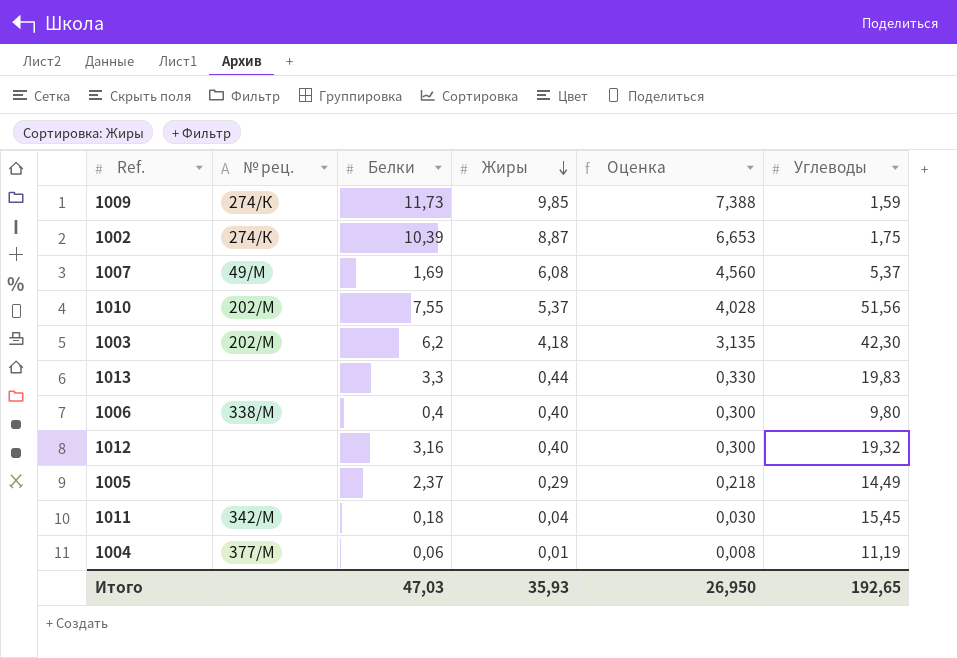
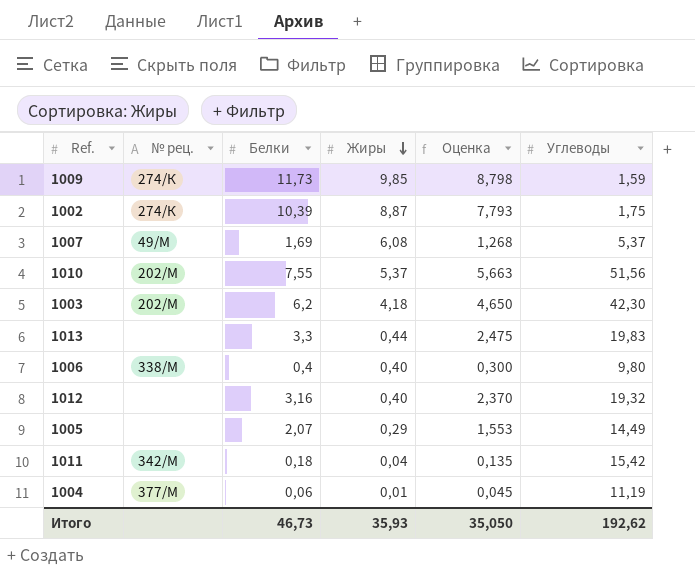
column Оценка | formula: [Жиры] * 0,75 -> [Белки] * 0,75
1005 | Белки: 2,37 -> 2,07
1011 | Углеводы: 15,45 -> 15,42
Итого | Белки: 47,03 -> 46,73
Итого | Оценка: 26,950 -> 35,050
Итого | Углеводы: 192,65 -> 192,62

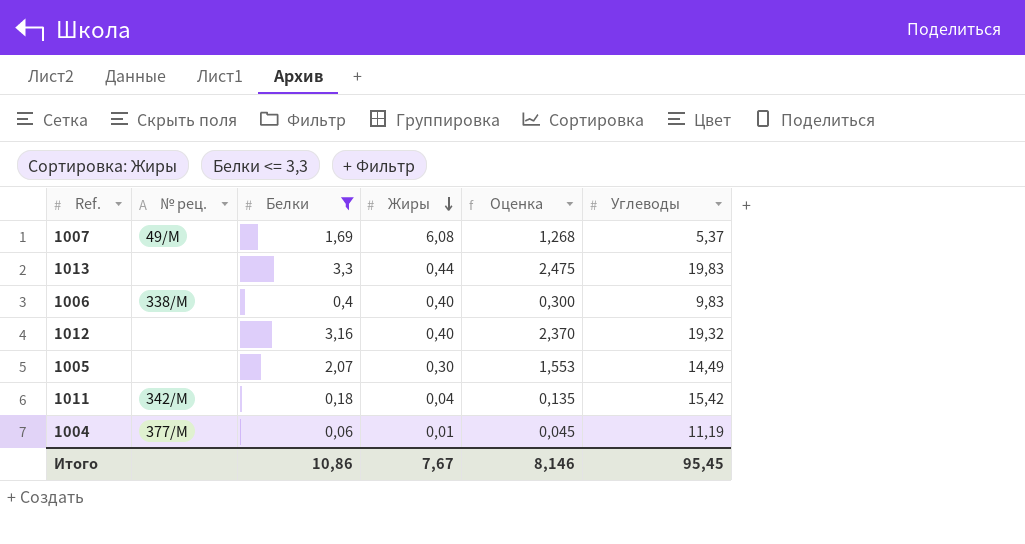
filter: none -> Белки <= 3,3
1006 | Углеводы: 9,80 -> 9,83
1005 | Жиры: 0,29 -> 0,30
Итого | Белки: 46,73 -> 10,86
Итого | Жиры: 35,93 -> 7,67
Итого | Оценка: 35,050 -> 8,146
Итого | Углеводы: 192,62 -> 95,45

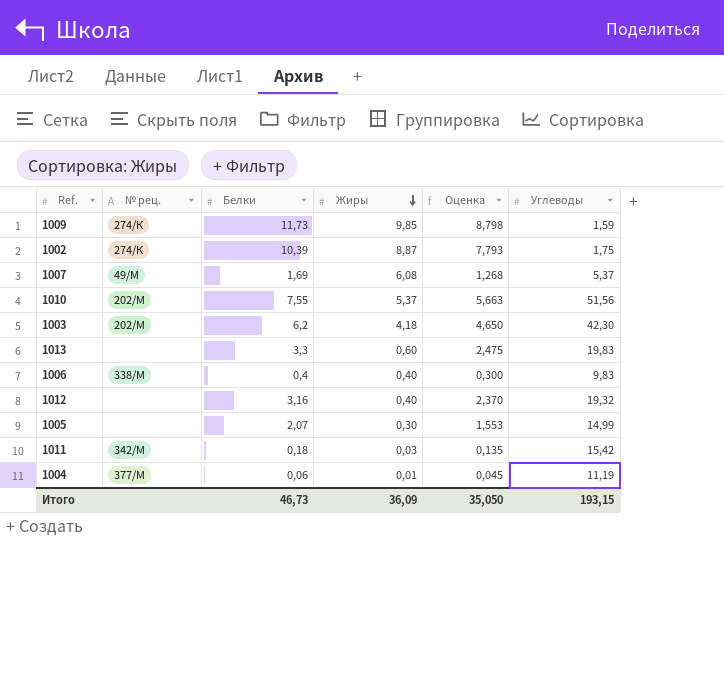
filter: Белки <= 3,3 -> none
1013 | Жиры: 0,44 -> 0,60
1005 | Углеводы: 14,49 -> 14,99
1011 | Жиры: 0,04 -> 0,03
Итого | Белки: 10,86 -> 46,73
Итого | Жиры: 7,67 -> 36,09
Итого | Оценка: 8,146 -> 35,050
Итого | Углеводы: 95,45 -> 193,15

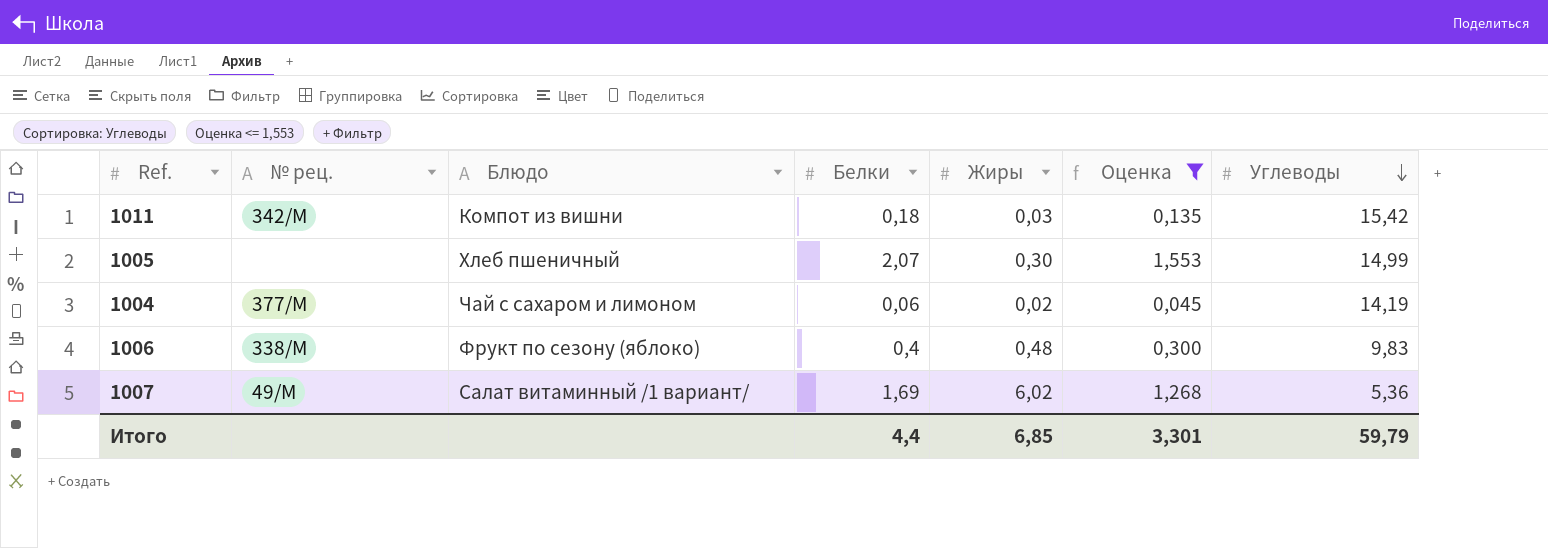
filter: none -> Оценка <= 1,553
row order: Жиры descending -> Углеводы descending
column Блюдо | position: none -> 3
1004 | Жиры: 0,01 -> 0,02
1004 | Углеводы: 11,19 -> 14,19
1006 | Жиры: 0,40 -> 0,48
1007 | Жиры: 6,08 -> 6,02
1007 | Углеводы: 5,37 -> 5,36
Итого | Белки: 46,73 -> 4,4
Итого | Жиры: 36,09 -> 6,85
Итого | Оценка: 35,050 -> 3,301
Итого | Углеводы: 193,15 -> 59,79

